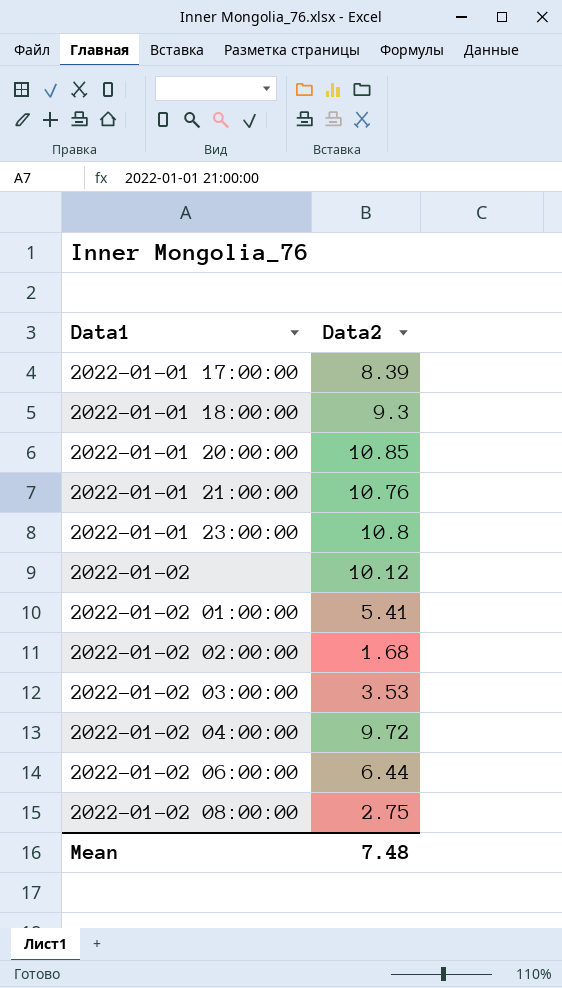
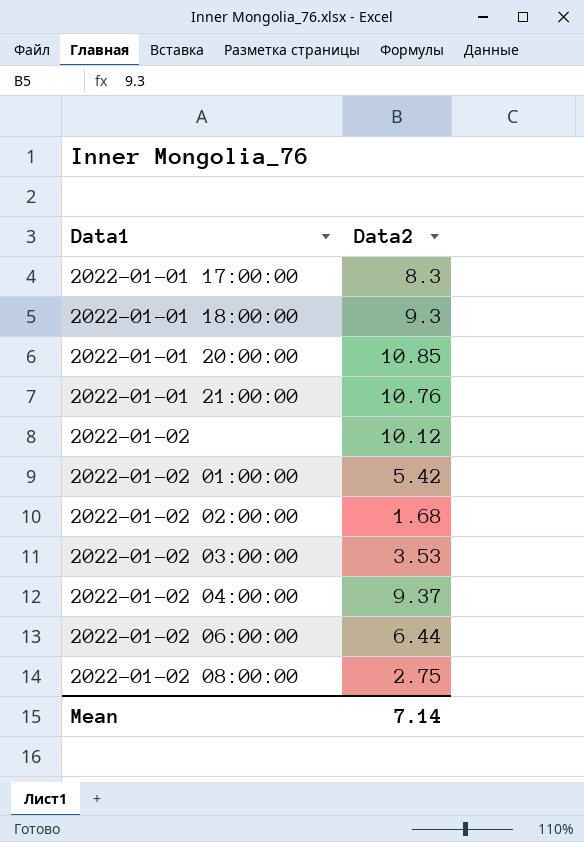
row 2022-01-01 23:00:00: 10.8 -> none
2022-01-01 17:00:00 | Data2: 8.39 -> 8.3
2022-01-02 01:00:00 | Data2: 5.41 -> 5.42
2022-01-02 04:00:00 | Data2: 9.72 -> 9.37
Mean | Data2: 7.48 -> 7.14

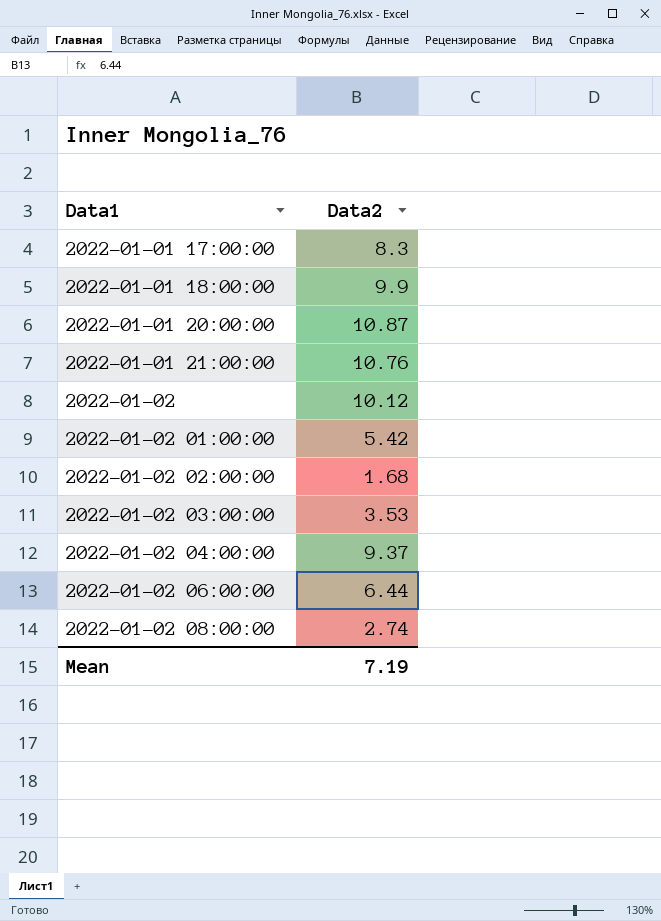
2022-01-01 18:00:00 | Data2: 9.3 -> 9.9
2022-01-01 20:00:00 | Data2: 10.85 -> 10.87
2022-01-02 08:00:00 | Data2: 2.75 -> 2.74
Mean | Data2: 7.14 -> 7.19

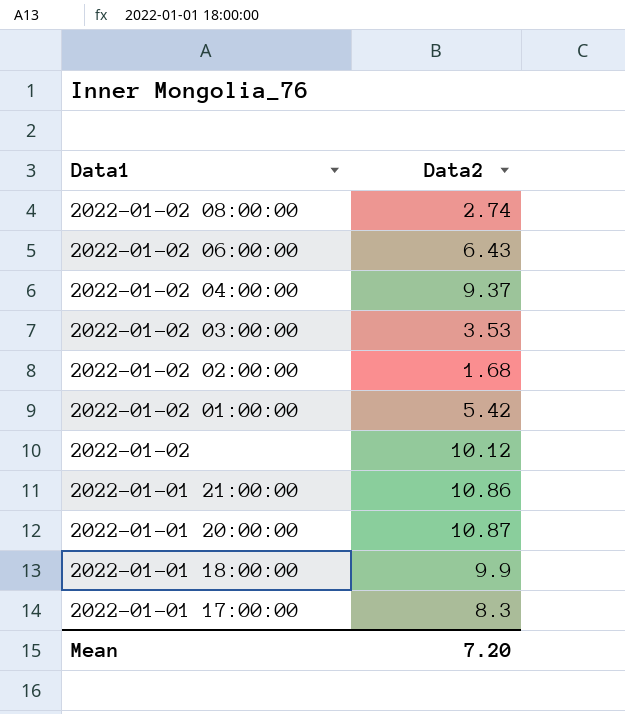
row order: Data1 ascending -> Data1 descending
2022-01-02 06:00:00 | Data2: 6.44 -> 6.43
2022-01-01 21:00:00 | Data2: 10.76 -> 10.86
Mean | Data2: 7.19 -> 7.20

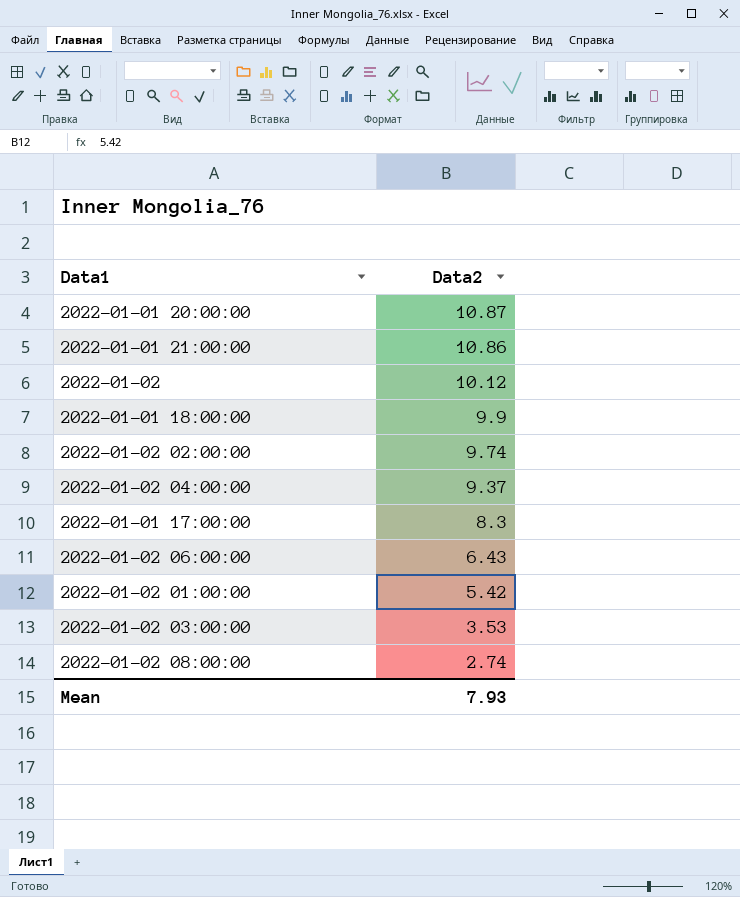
row order: Data1 descending -> Data2 descending
2022-01-02 02:00:00 | Data2: 1.68 -> 9.74
Mean | Data2: 7.20 -> 7.93

